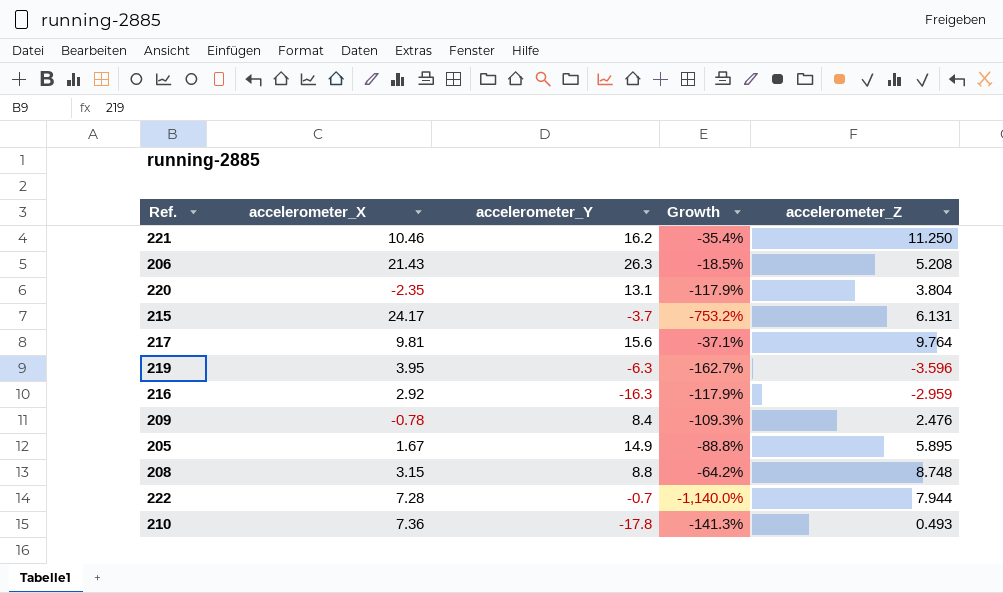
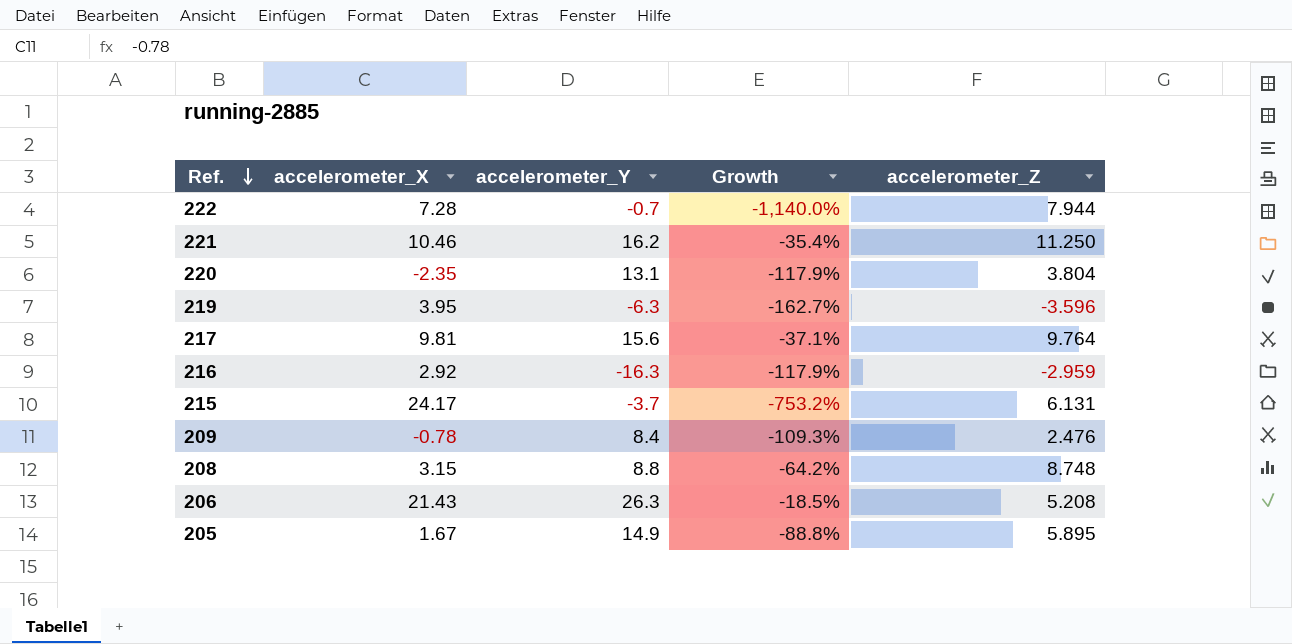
row order: none -> Ref. descending
row 210: 7.36 | -17.8 | -141.3% | 0.493 -> none

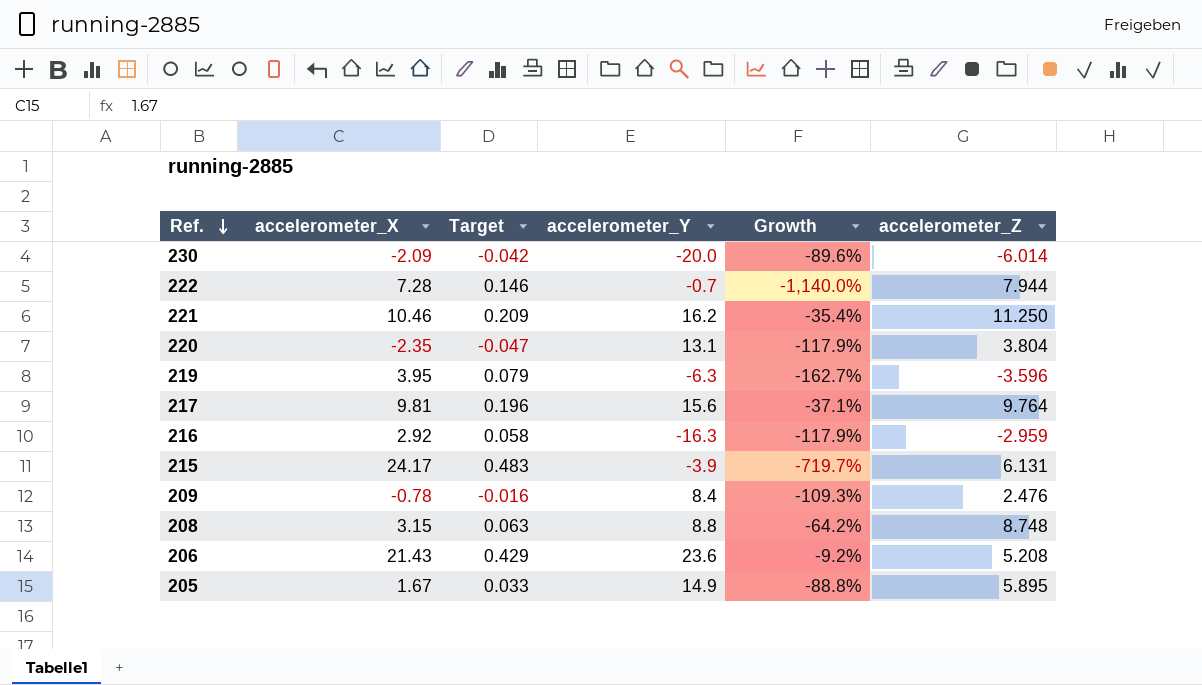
column Target | formula: none -> [accelerometer_X] * 0.02
row 230: none -> -2.09 | -0.042 | -20.0 | -89.6% | -6.014
215 | accelerometer_Y: -3.7 -> -3.9
215 | Growth: -753.2% -> -719.7%
206 | accelerometer_Y: 26.3 -> 23.6
206 | Growth: -18.5% -> -9.2%

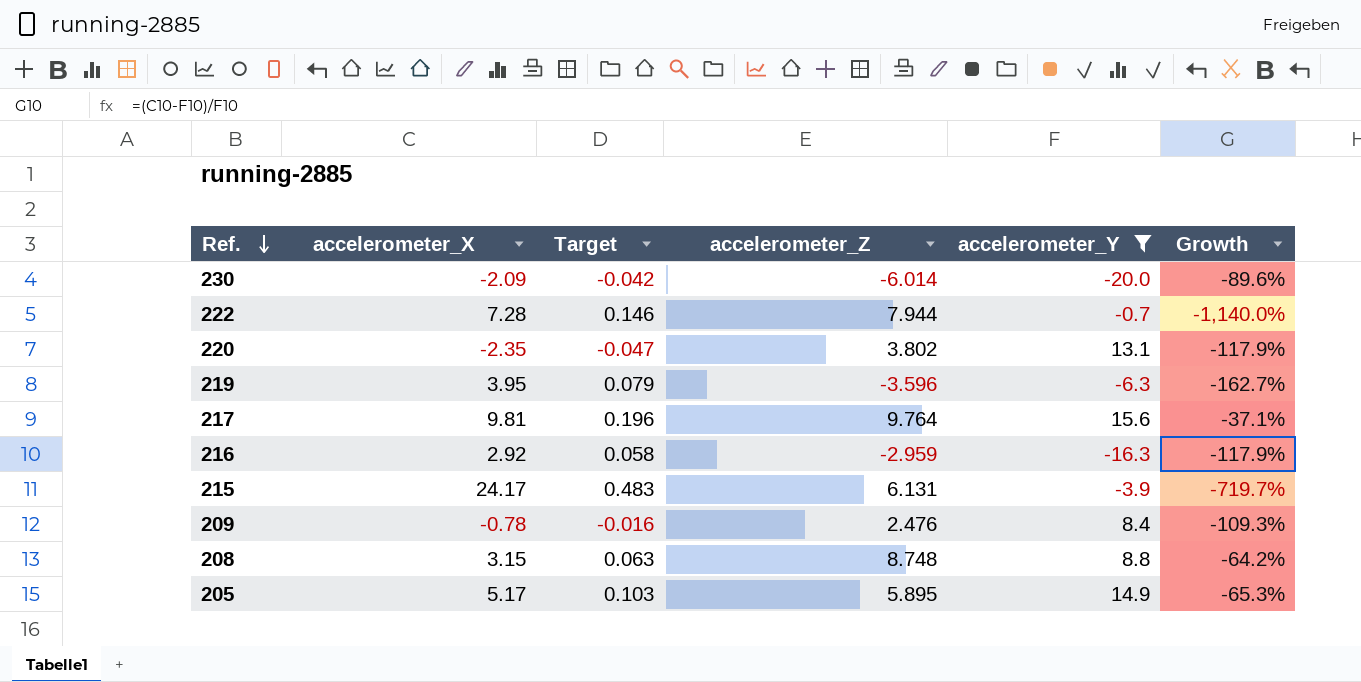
filter: none -> accelerometer_Y <= 15.6
column accelerometer_Z | position: 6 -> 4
220 | accelerometer_Z: 3.804 -> 3.802
205 | accelerometer_X: 1.67 -> 5.17
205 | Target: 0.033 -> 0.103
205 | Growth: -88.8% -> -65.3%

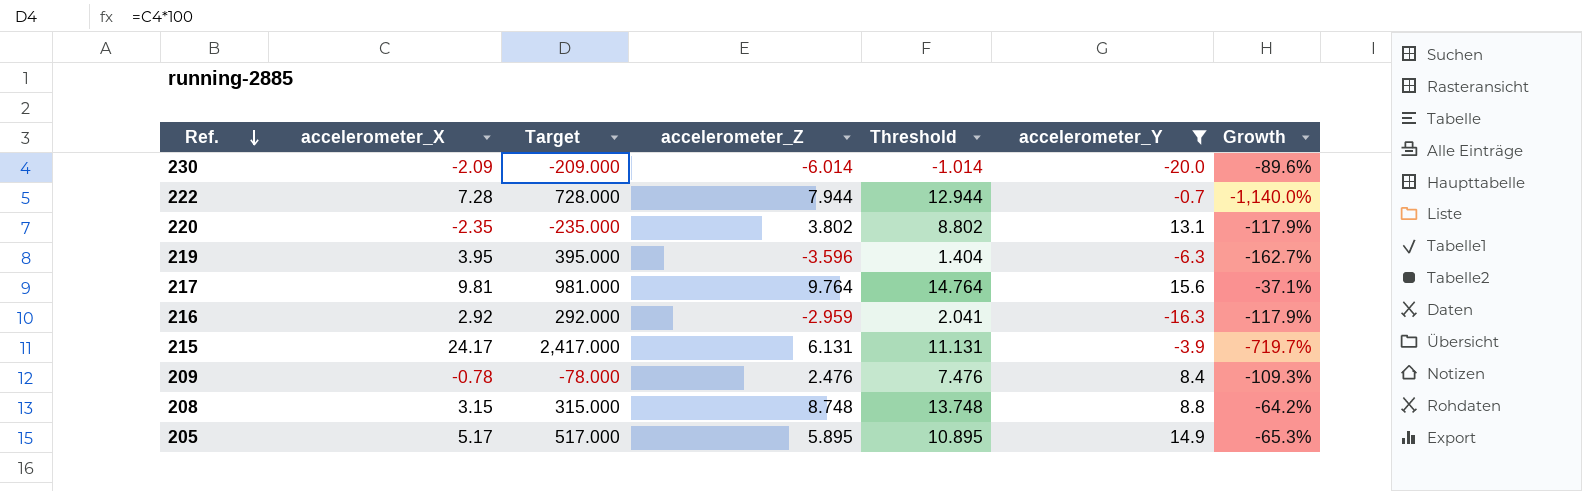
column Target | formula: [accelerometer_X] * 0.02 -> [accelerometer_X] * 100
column Threshold | formula: none -> [accelerometer_Z] + 5

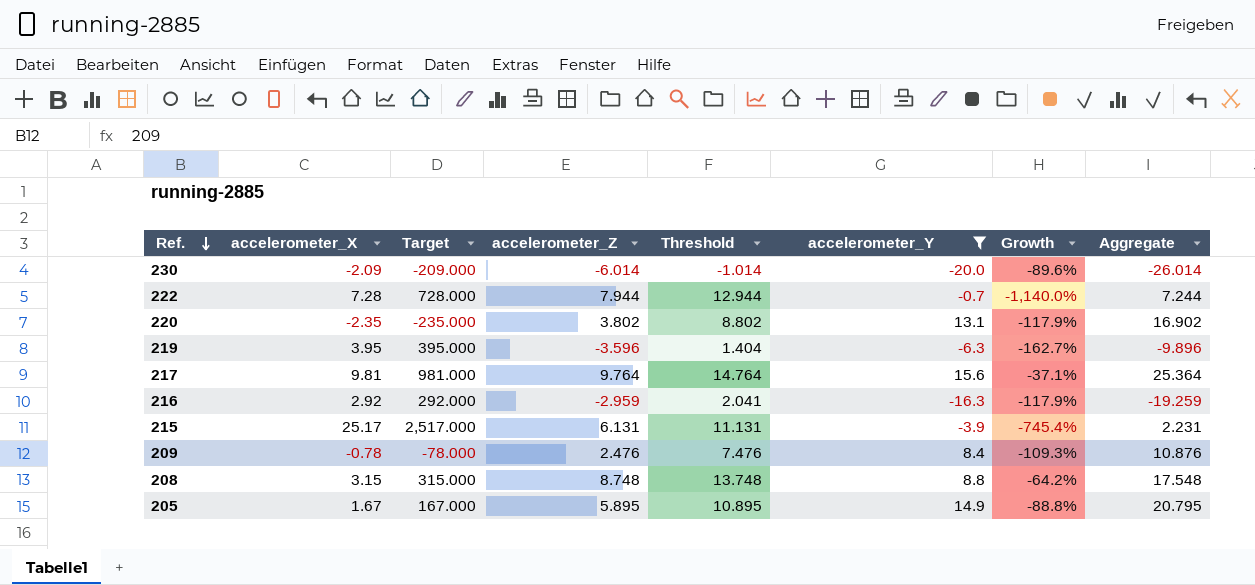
column Aggregate | formula: none -> [accelerometer_Z] + [accelerometer_Y]
215 | accelerometer_X: 24.17 -> 25.17
215 | Target: 2,417.000 -> 2,517.000
215 | Growth: -719.7% -> -745.4%
205 | accelerometer_X: 5.17 -> 1.67
205 | Target: 517.000 -> 167.000
205 | Growth: -65.3% -> -88.8%

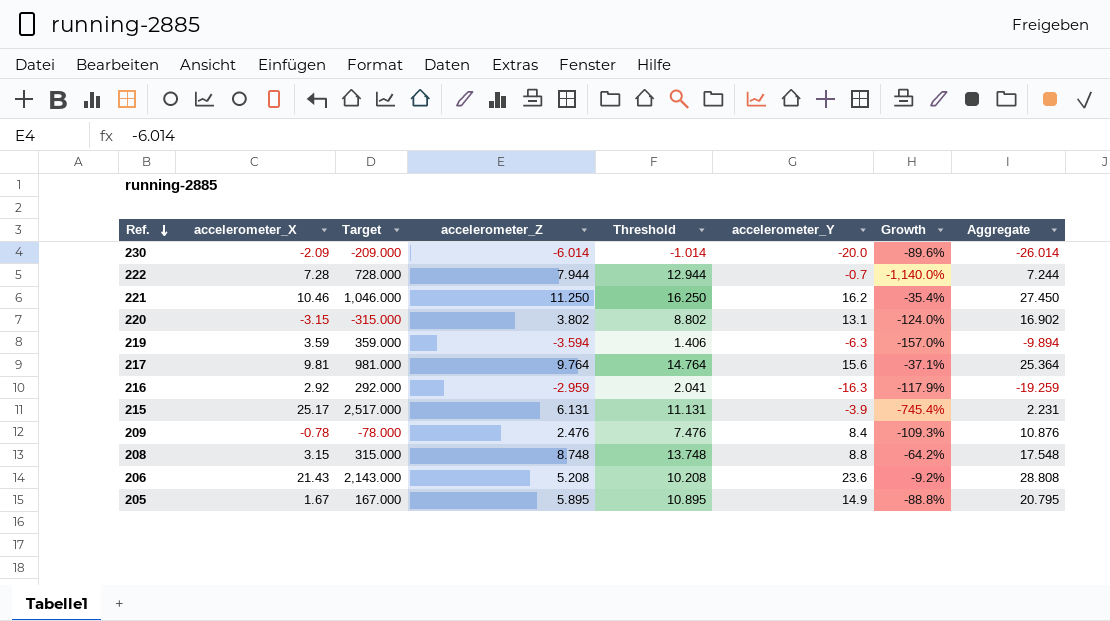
filter: accelerometer_Y <= 15.6 -> none
220 | accelerometer_X: -2.35 -> -3.15
220 | Target: -235.000 -> -315.000
220 | Growth: -117.9% -> -124.0%
219 | accelerometer_X: 3.95 -> 3.59
219 | Target: 395.000 -> 359.000
219 | accelerometer_Z: -3.596 -> -3.594
219 | Threshold: 1.404 -> 1.406
219 | Growth: -162.7% -> -157.0%
219 | Aggregate: -9.896 -> -9.894

